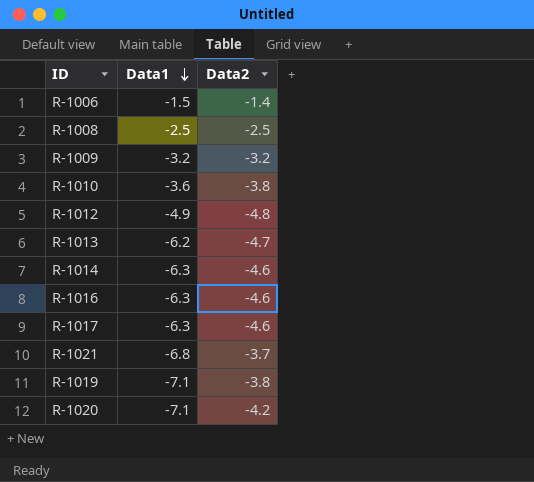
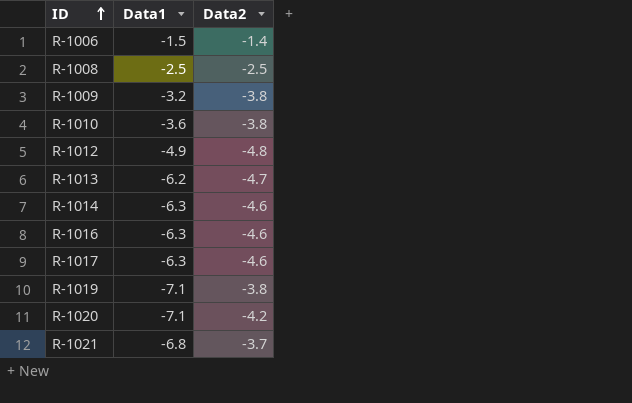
row order: Data1 descending -> ID ascending
R-1009 | Data2: -3.2 -> -3.8

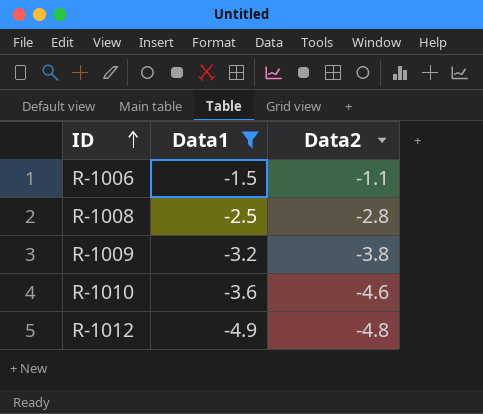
filter: none -> Data1 >= -4.9
R-1006 | Data2: -1.4 -> -1.1
R-1008 | Data2: -2.5 -> -2.8
R-1010 | Data2: -3.8 -> -4.6

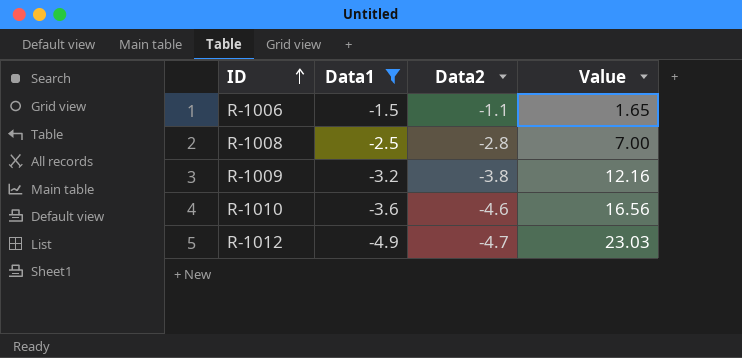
column Value | formula: none -> [Data1] * [Data2]
R-1012 | Data2: -4.8 -> -4.7

